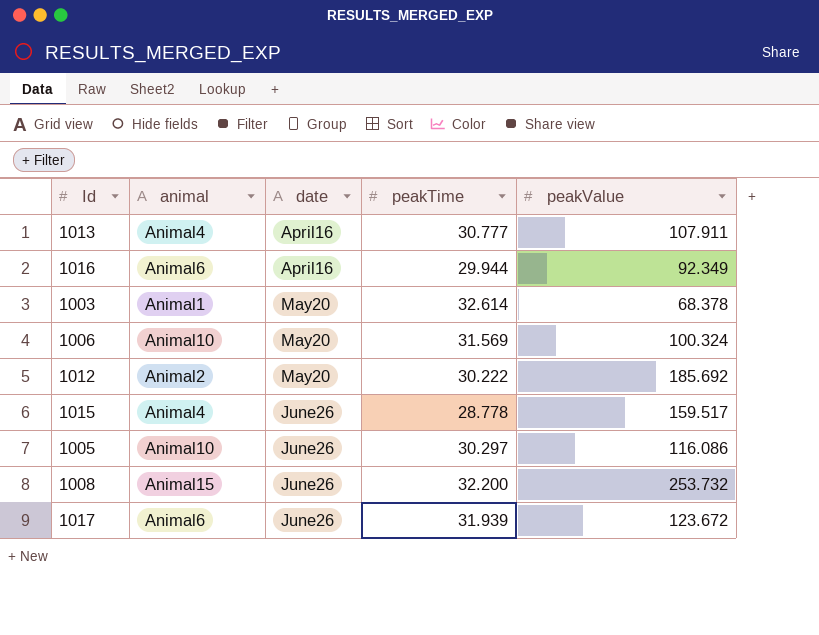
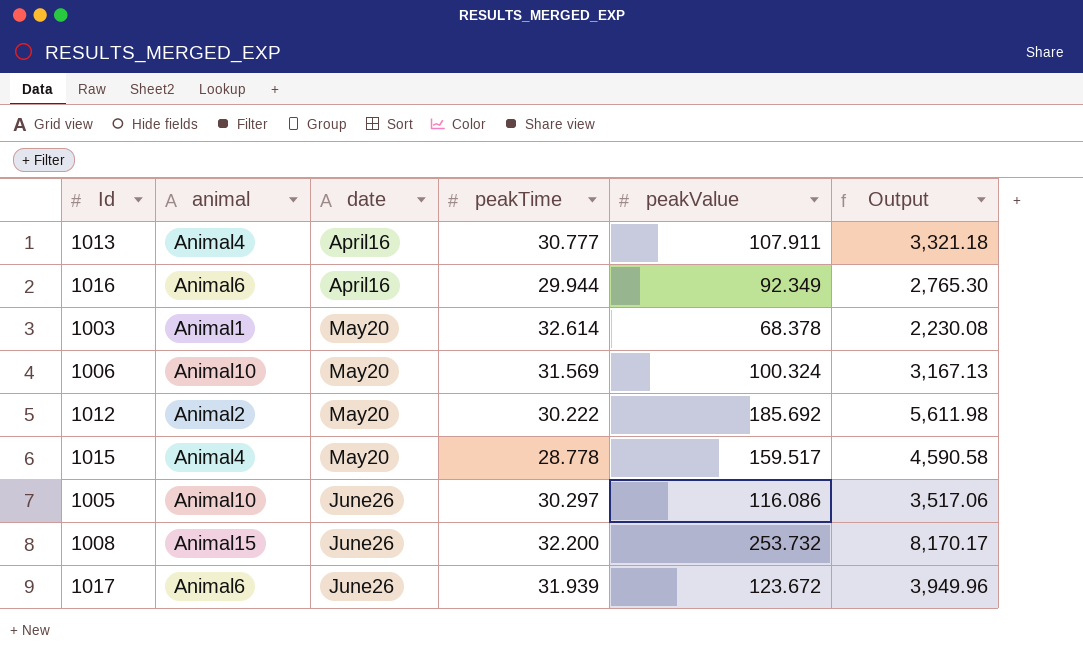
column Output | formula: none -> [peakTime] * [peakValue]
1015 | date: June26 -> May20

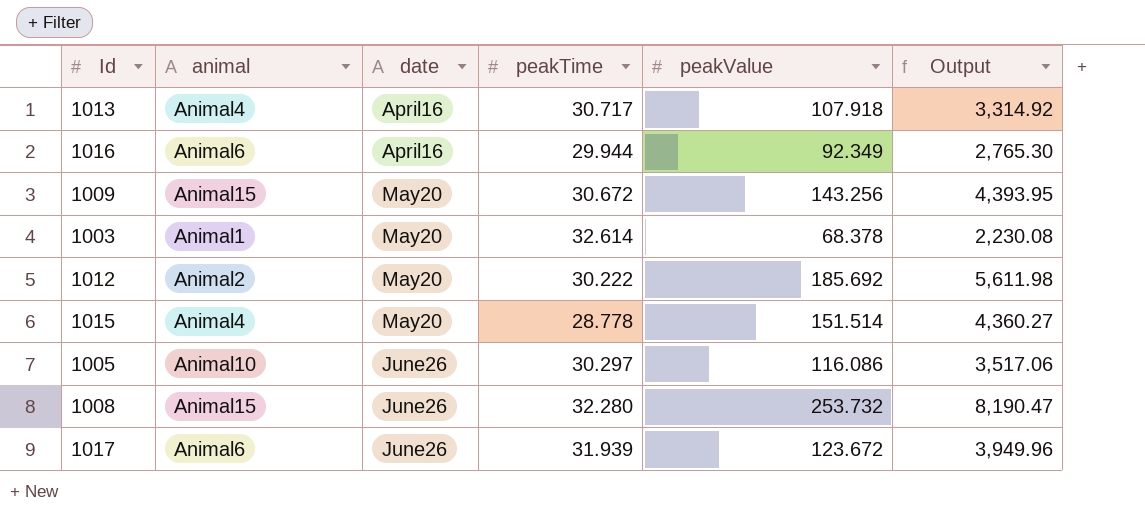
row 1006: Animal10 | May20 | 31.569 | 100.324 | 3,167.13 -> none
1013 | peakTime: 30.777 -> 30.717
1013 | peakValue: 107.911 -> 107.918
1013 | Output: 3,321.18 -> 3,314.92
row 1009: none -> Animal15 | May20 | 30.672 | 143.256 | 4,393.95
1015 | peakValue: 159.517 -> 151.514
1015 | Output: 4,590.58 -> 4,360.27
1008 | peakTime: 32.200 -> 32.280
1008 | Output: 8,170.17 -> 8,190.47

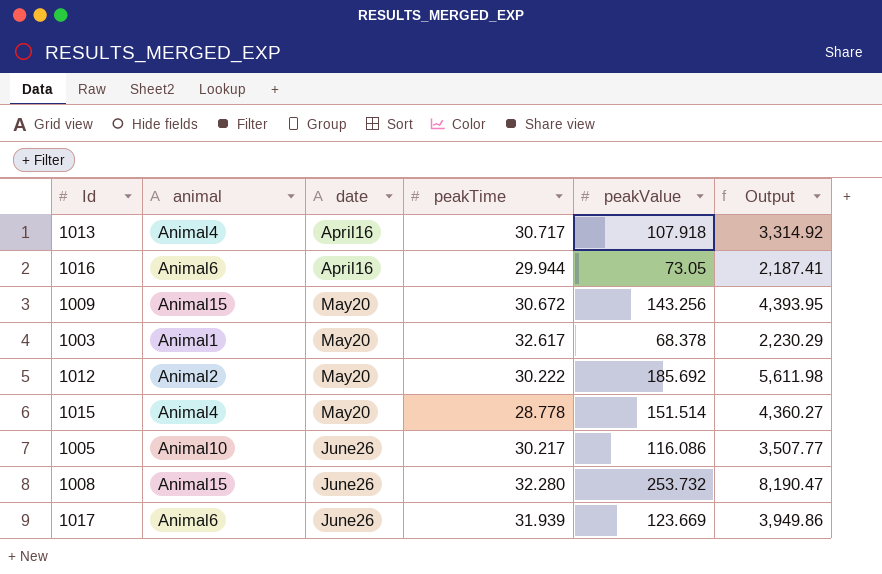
1016 | peakValue: 92.349 -> 73.05
1016 | Output: 2,765.30 -> 2,187.41
1003 | peakTime: 32.614 -> 32.617
1003 | Output: 2,230.08 -> 2,230.29
1005 | peakTime: 30.297 -> 30.217
1005 | Output: 3,517.06 -> 3,507.77
1017 | peakValue: 123.672 -> 123.669
1017 | Output: 3,949.96 -> 3,949.86

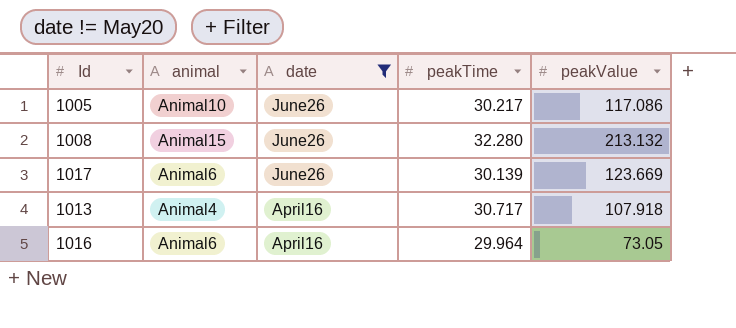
filter: none -> date != May20
row order: date ascending -> date descending
column Output | formula: [peakTime] * [peakValue] -> none
1005 | peakValue: 116.086 -> 117.086
1008 | peakValue: 253.732 -> 213.132
1017 | peakTime: 31.939 -> 30.139
1016 | peakTime: 29.944 -> 29.964

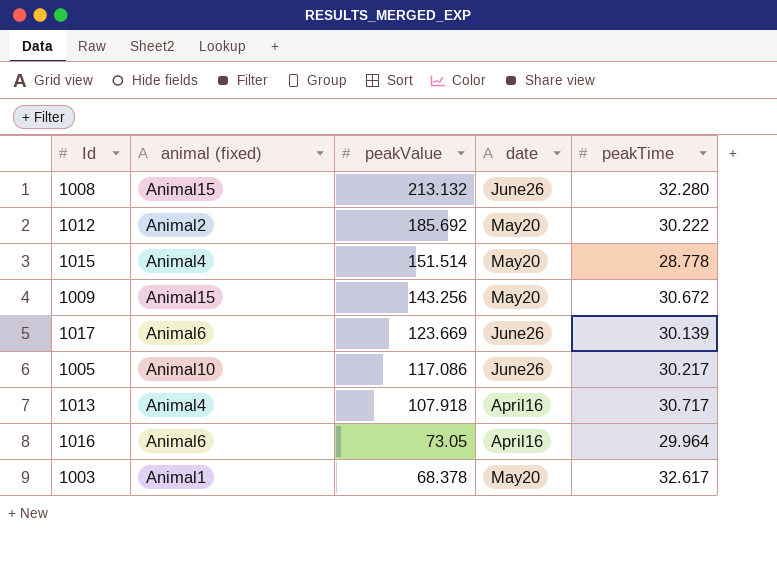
filter: date != May20 -> none
row order: date descending -> peakValue descending
column name: animal -> animal (fixed)
column peakValue | position: 5 -> 3

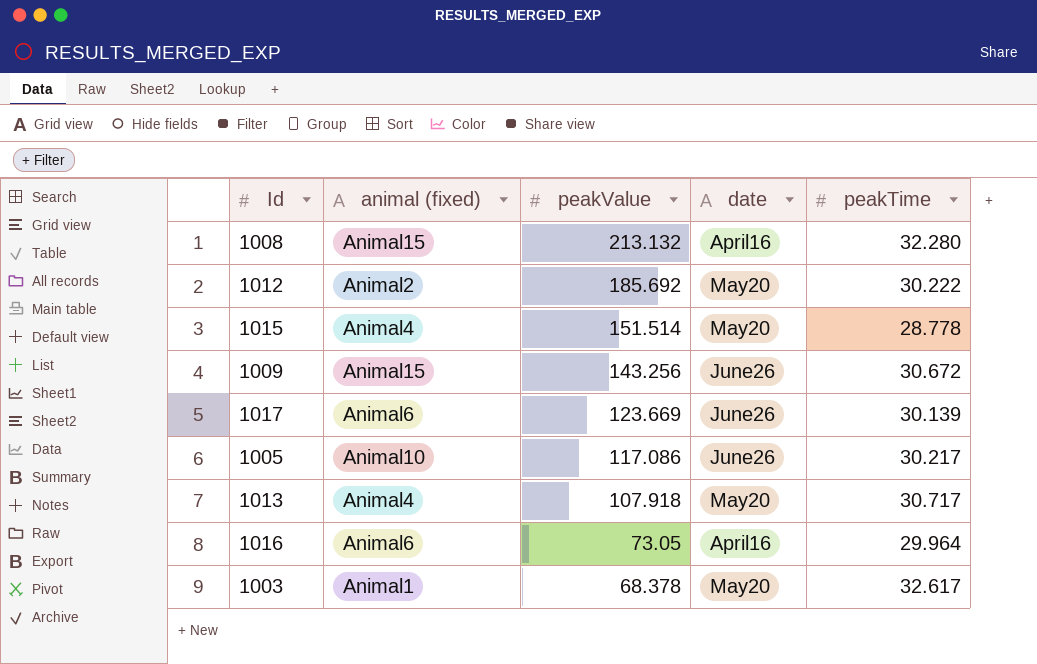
1008 | date: June26 -> April16
1009 | date: May20 -> June26
1013 | date: April16 -> May20

